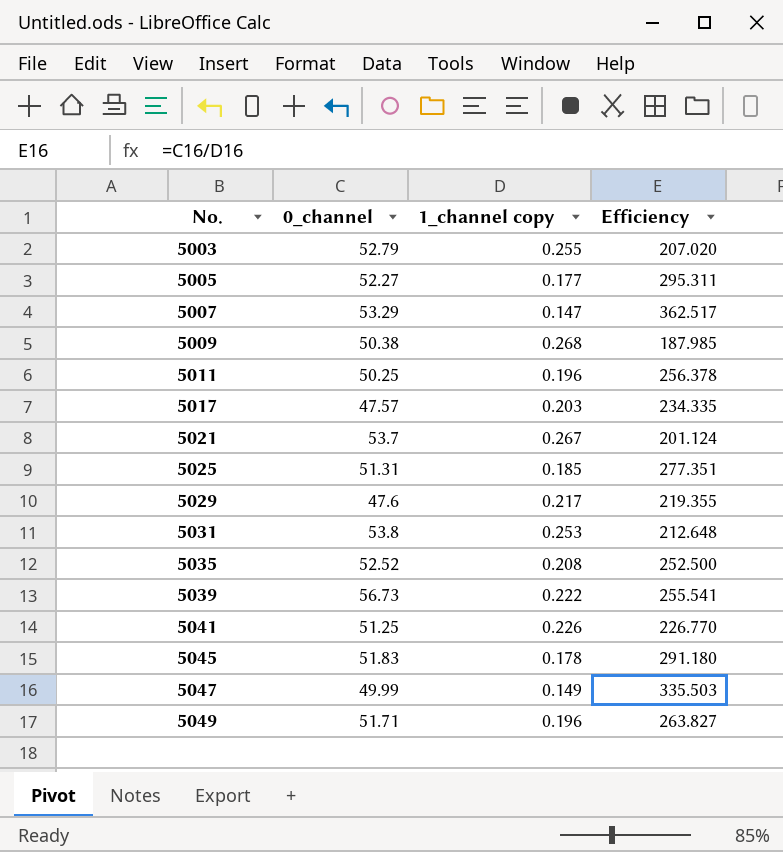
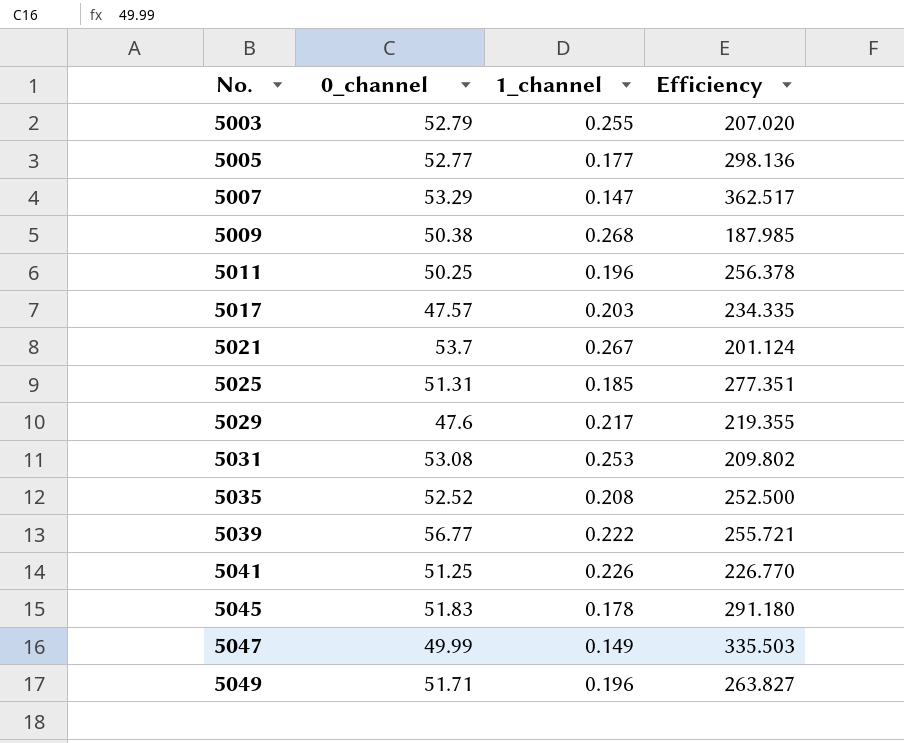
column name: 1_channel copy -> 1_channel
5005 | 0_channel: 52.27 -> 52.77
5005 | Efficiency: 295.311 -> 298.136
5031 | 0_channel: 53.8 -> 53.08
5031 | Efficiency: 212.648 -> 209.802
5039 | 0_channel: 56.73 -> 56.77
5039 | Efficiency: 255.541 -> 255.721

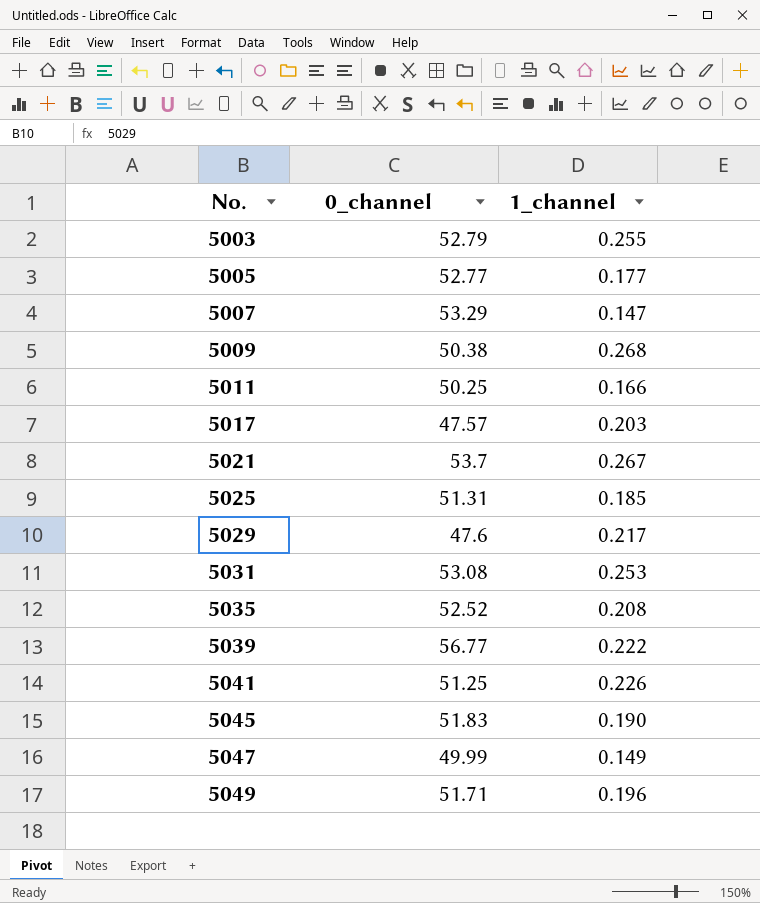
column Efficiency | formula: [0_channel] / [1_channel] -> none
5011 | 1_channel: 0.196 -> 0.166
5045 | 1_channel: 0.178 -> 0.190

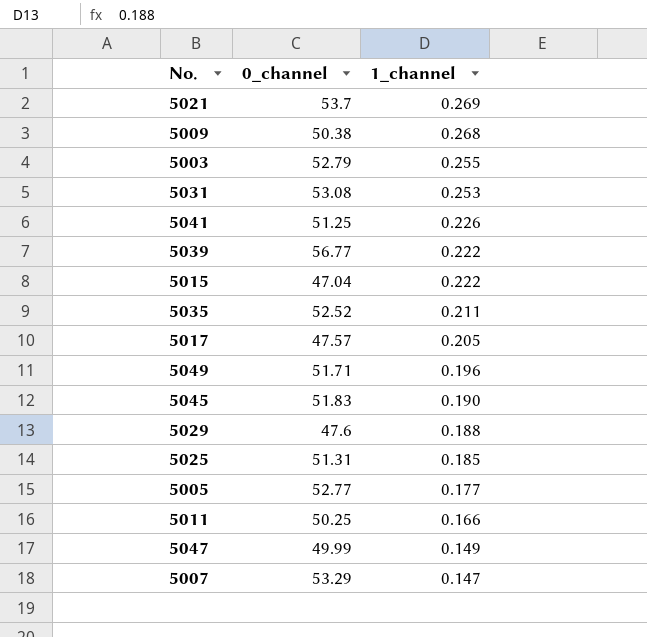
row order: No. ascending -> 1_channel descending
5021 | 1_channel: 0.267 -> 0.269
row 5015: none -> 47.04 | 0.222
5035 | 1_channel: 0.208 -> 0.211
5017 | 1_channel: 0.203 -> 0.205
5029 | 1_channel: 0.217 -> 0.188

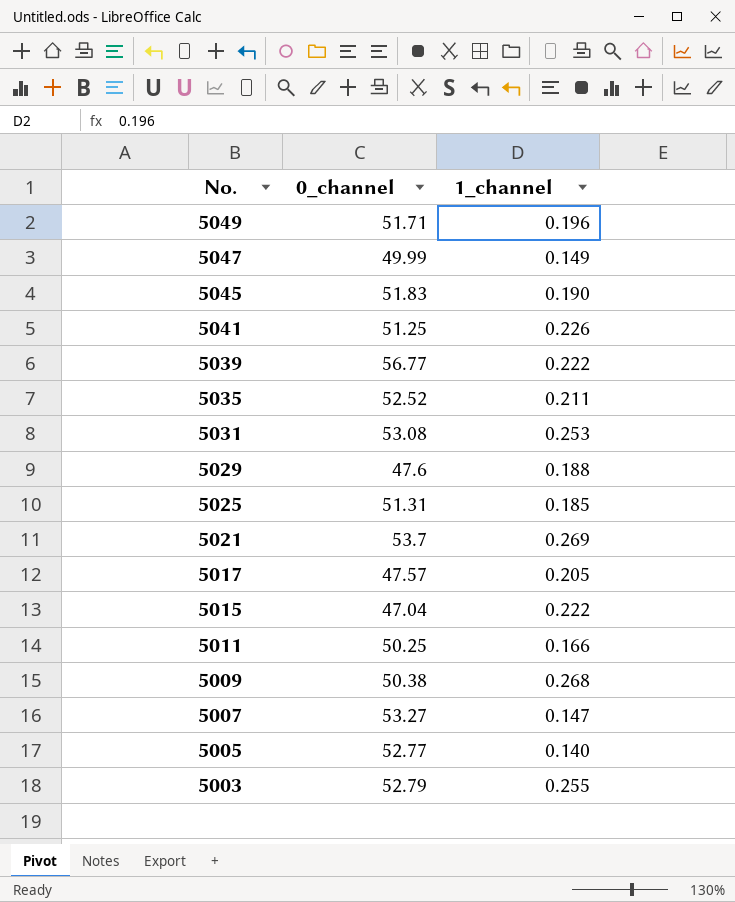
row order: 1_channel descending -> No. descending
5007 | 0_channel: 53.29 -> 53.27
5005 | 1_channel: 0.177 -> 0.140

